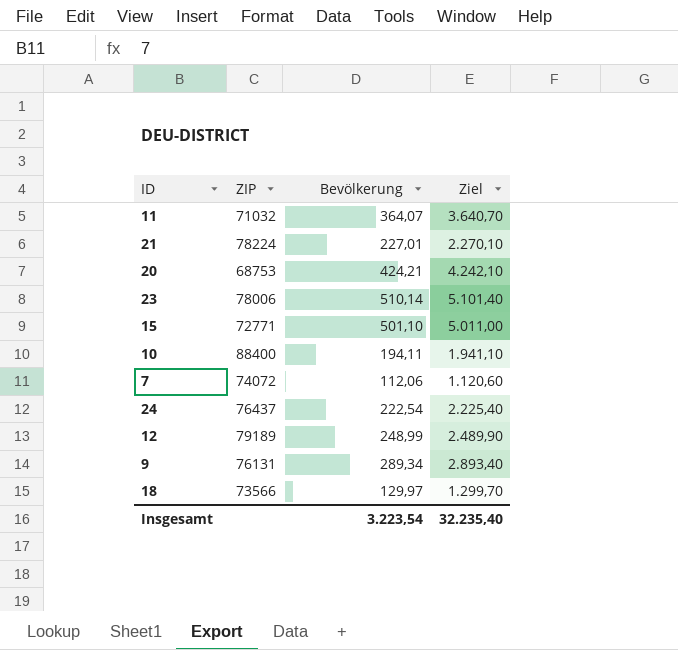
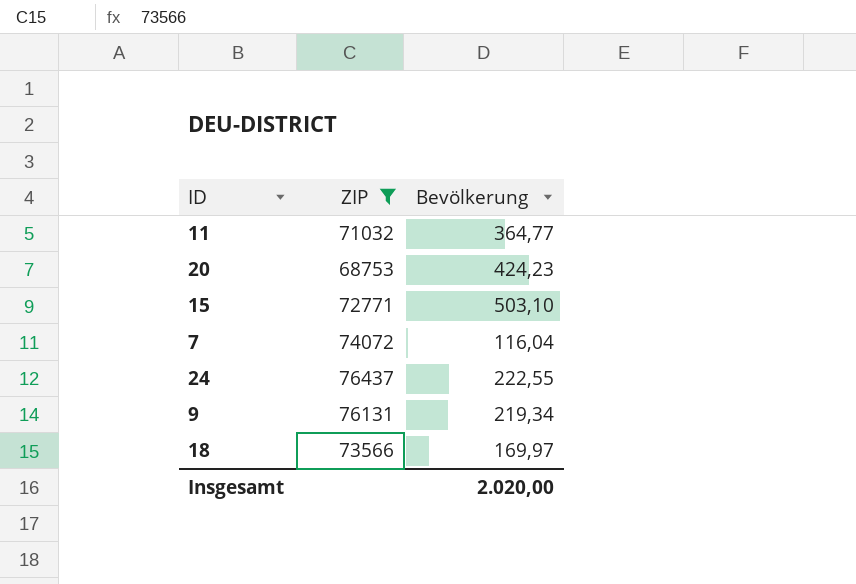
filter: none -> ZIP <= 76437
column Ziel | formula: [Bevölkerung] * 10 -> none
11 | Bevölkerung: 364,07 -> 364,77
20 | Bevölkerung: 424,21 -> 424,23
15 | Bevölkerung: 501,10 -> 503,10
7 | Bevölkerung: 112,06 -> 116,04
24 | Bevölkerung: 222,54 -> 222,55
9 | Bevölkerung: 289,34 -> 219,34
18 | Bevölkerung: 129,97 -> 169,97
Insgesamt | Bevölkerung: 3.223,54 -> 2.020,00

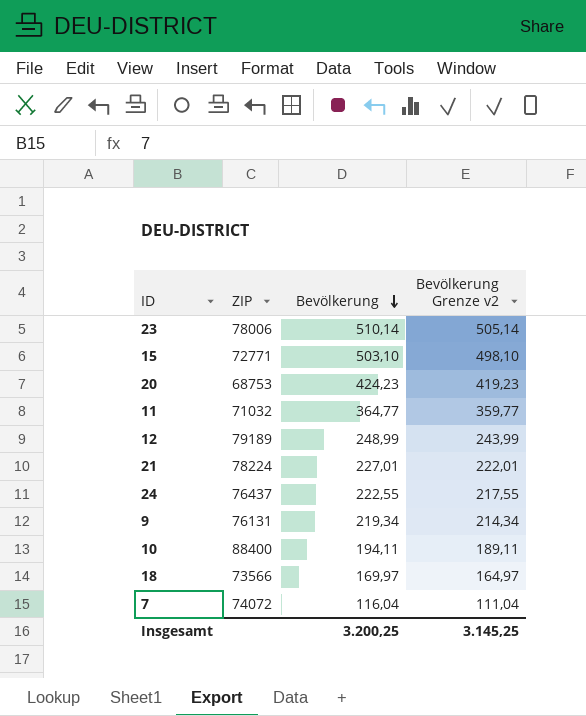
filter: ZIP <= 76437 -> none
row order: none -> Bevölkerung descending
column Bevölkerung Grenze v2 | formula: none -> [Bevölkerung] - 5
Insgesamt | Bevölkerung: 2.020,00 -> 3.200,25

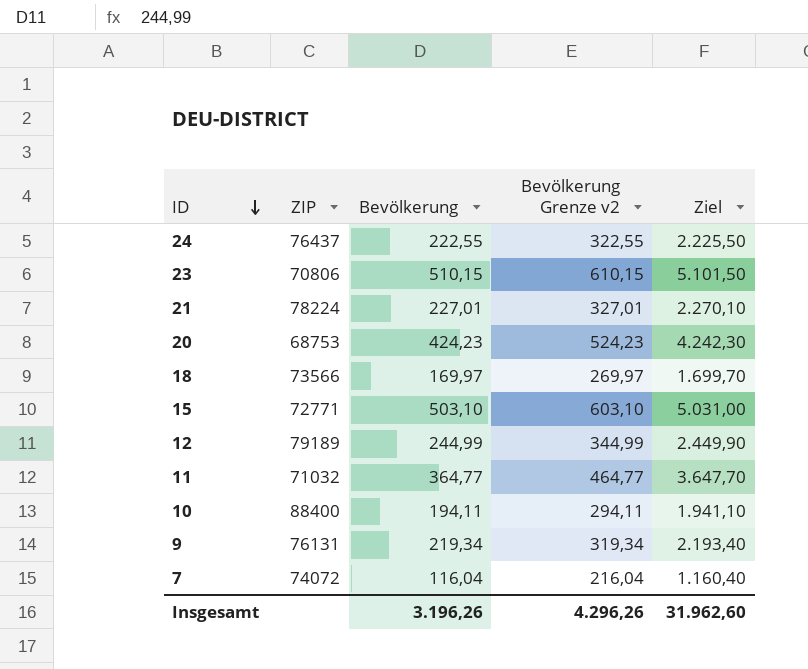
row order: Bevölkerung descending -> ID descending
column Bevölkerung Grenze v2 | formula: [Bevölkerung] - 5 -> [Bevölkerung] + 100
column Ziel | formula: none -> [Bevölkerung] * 10
23 | ZIP: 78006 -> 70806
23 | Bevölkerung: 510,14 -> 510,15
12 | Bevölkerung: 248,99 -> 244,99
Insgesamt | Bevölkerung: 3.200,25 -> 3.196,26
Insgesamt | Bevölkerung Grenze v2: 3.145,25 -> 4.296,26

